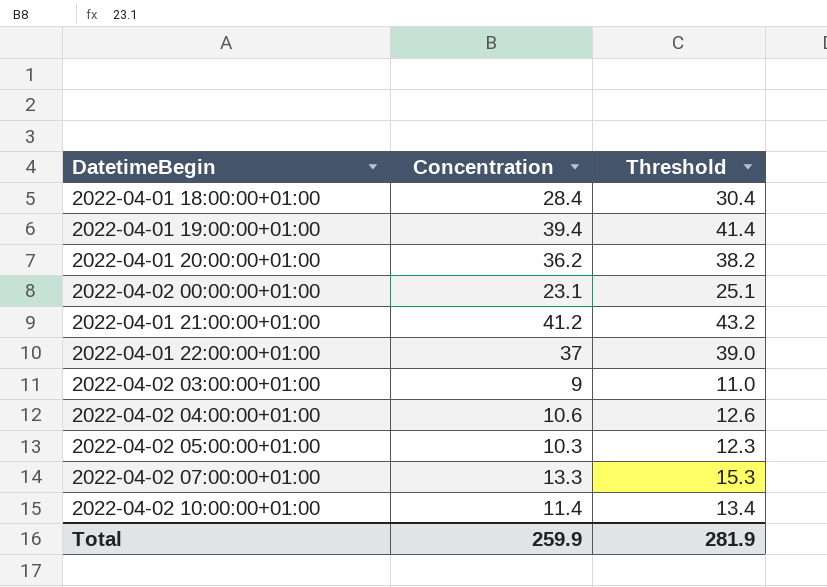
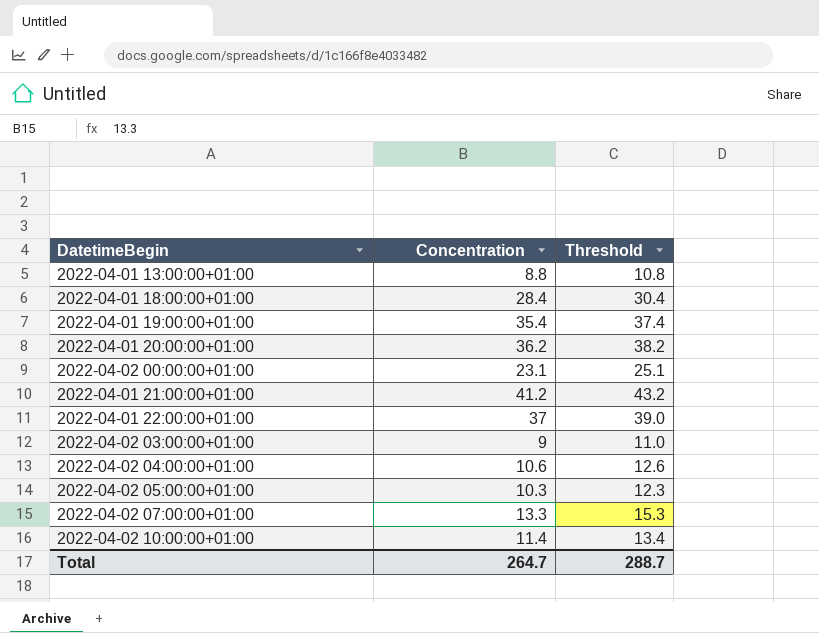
row 2022-04-01 13:00:00+01:00: none -> 8.8 | 10.8
2022-04-01 19:00:00+01:00 | Concentration: 39.4 -> 35.4
2022-04-01 19:00:00+01:00 | Threshold: 41.4 -> 37.4
Total | Concentration: 259.9 -> 264.7
Total | Threshold: 281.9 -> 288.7

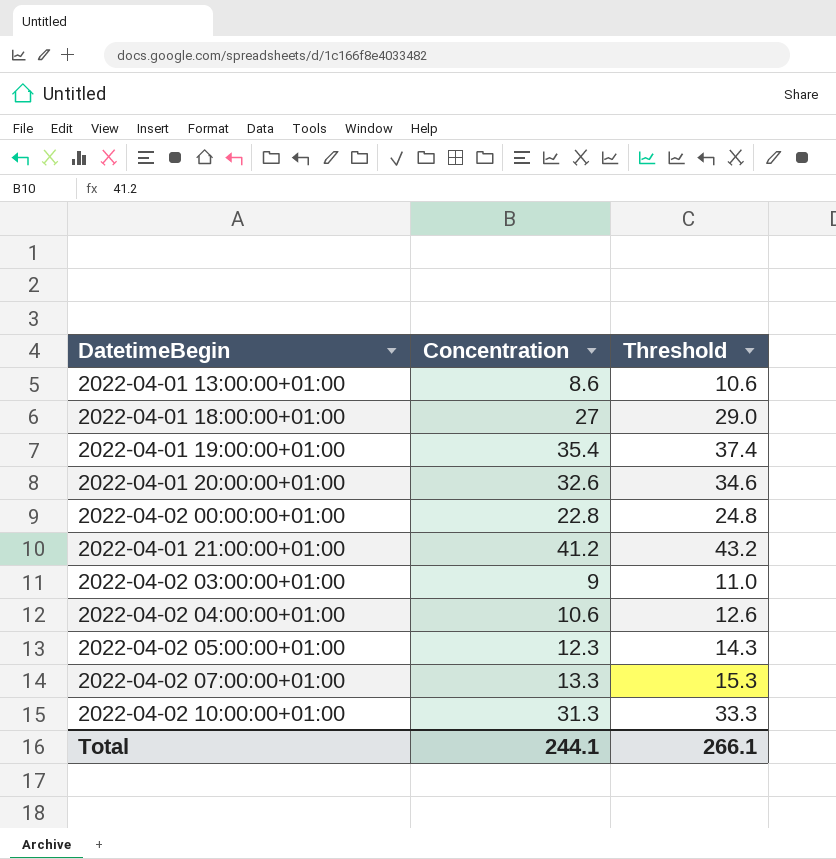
row 2022-04-01 22:00:00+01:00: 37 | 39.0 -> none
2022-04-01 13:00:00+01:00 | Concentration: 8.8 -> 8.6
2022-04-01 13:00:00+01:00 | Threshold: 10.8 -> 10.6
2022-04-01 18:00:00+01:00 | Concentration: 28.4 -> 27
2022-04-01 18:00:00+01:00 | Threshold: 30.4 -> 29.0
2022-04-01 20:00:00+01:00 | Concentration: 36.2 -> 32.6
2022-04-01 20:00:00+01:00 | Threshold: 38.2 -> 34.6
2022-04-02 00:00:00+01:00 | Concentration: 23.1 -> 22.8
2022-04-02 00:00:00+01:00 | Threshold: 25.1 -> 24.8
2022-04-02 05:00:00+01:00 | Concentration: 10.3 -> 12.3
2022-04-02 05:00:00+01:00 | Threshold: 12.3 -> 14.3
2022-04-02 10:00:00+01:00 | Concentration: 11.4 -> 31.3
2022-04-02 10:00:00+01:00 | Threshold: 13.4 -> 33.3
Total | Concentration: 264.7 -> 244.1
Total | Threshold: 288.7 -> 266.1

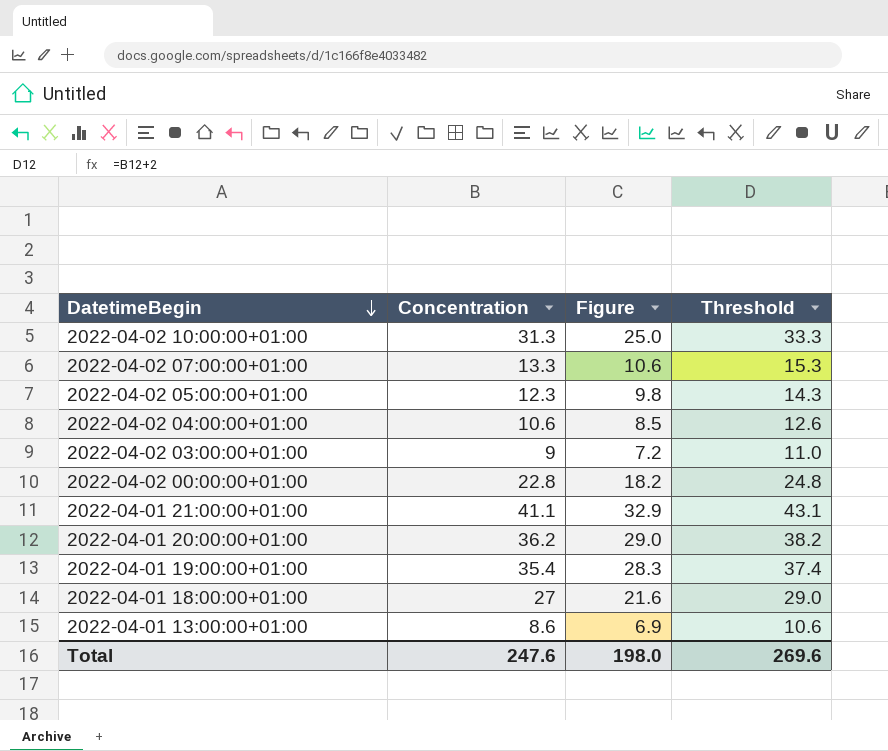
row order: none -> DatetimeBegin descending
column Figure | formula: none -> [Concentration] * 0.8
2022-04-01 21:00:00+01:00 | Concentration: 41.2 -> 41.1
2022-04-01 21:00:00+01:00 | Threshold: 43.2 -> 43.1
2022-04-01 20:00:00+01:00 | Concentration: 32.6 -> 36.2
2022-04-01 20:00:00+01:00 | Threshold: 34.6 -> 38.2
Total | Concentration: 244.1 -> 247.6
Total | Threshold: 266.1 -> 269.6

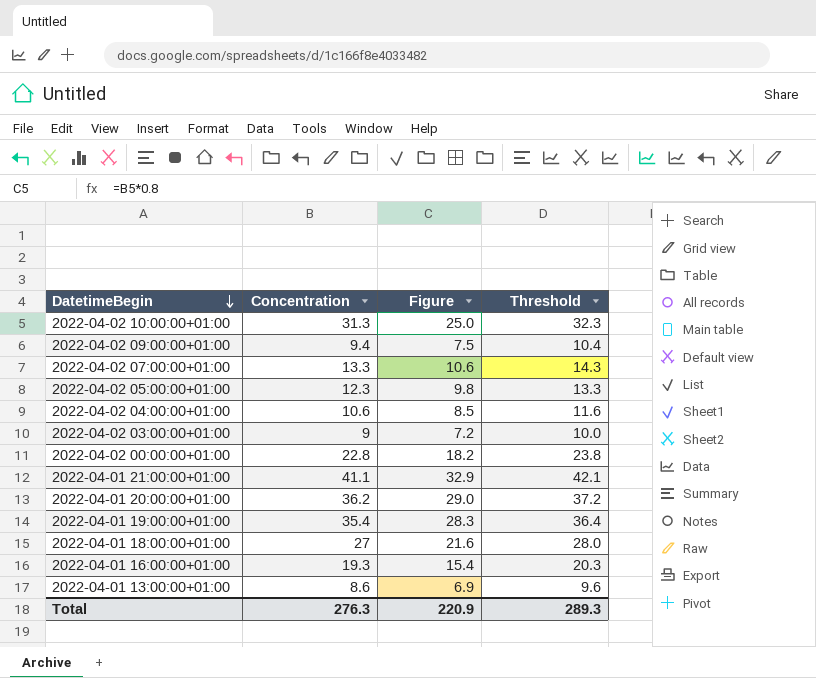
column Threshold | formula: [Concentration] + 2 -> [Concentration] + 1
row 2022-04-02 09:00:00+01:00: none -> 9.4 | 7.5 | 10.4
row 2022-04-01 16:00:00+01:00: none -> 19.3 | 15.4 | 20.3
Total | Concentration: 247.6 -> 276.3
Total | Figure: 198.0 -> 220.9
Total | Threshold: 269.6 -> 289.3

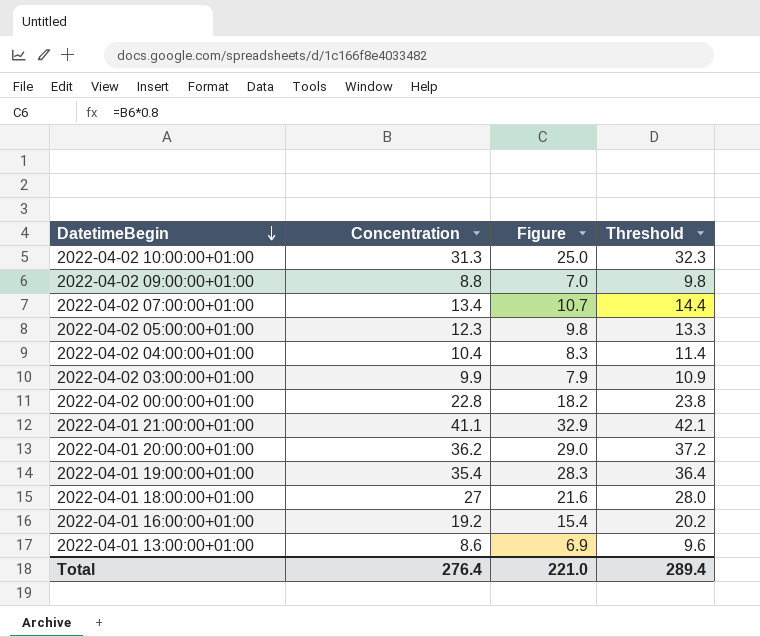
2022-04-02 09:00:00+01:00 | Concentration: 9.4 -> 8.8
2022-04-02 09:00:00+01:00 | Figure: 7.5 -> 7.0
2022-04-02 09:00:00+01:00 | Threshold: 10.4 -> 9.8
2022-04-02 07:00:00+01:00 | Concentration: 13.3 -> 13.4
2022-04-02 07:00:00+01:00 | Figure: 10.6 -> 10.7
2022-04-02 07:00:00+01:00 | Threshold: 14.3 -> 14.4
2022-04-02 04:00:00+01:00 | Concentration: 10.6 -> 10.4
2022-04-02 04:00:00+01:00 | Figure: 8.5 -> 8.3
2022-04-02 04:00:00+01:00 | Threshold: 11.6 -> 11.4
2022-04-02 03:00:00+01:00 | Concentration: 9 -> 9.9
2022-04-02 03:00:00+01:00 | Figure: 7.2 -> 7.9
2022-04-02 03:00:00+01:00 | Threshold: 10.0 -> 10.9
2022-04-01 16:00:00+01:00 | Concentration: 19.3 -> 19.2
2022-04-01 16:00:00+01:00 | Threshold: 20.3 -> 20.2
Total | Concentration: 276.3 -> 276.4
Total | Figure: 220.9 -> 221.0
Total | Threshold: 289.3 -> 289.4

